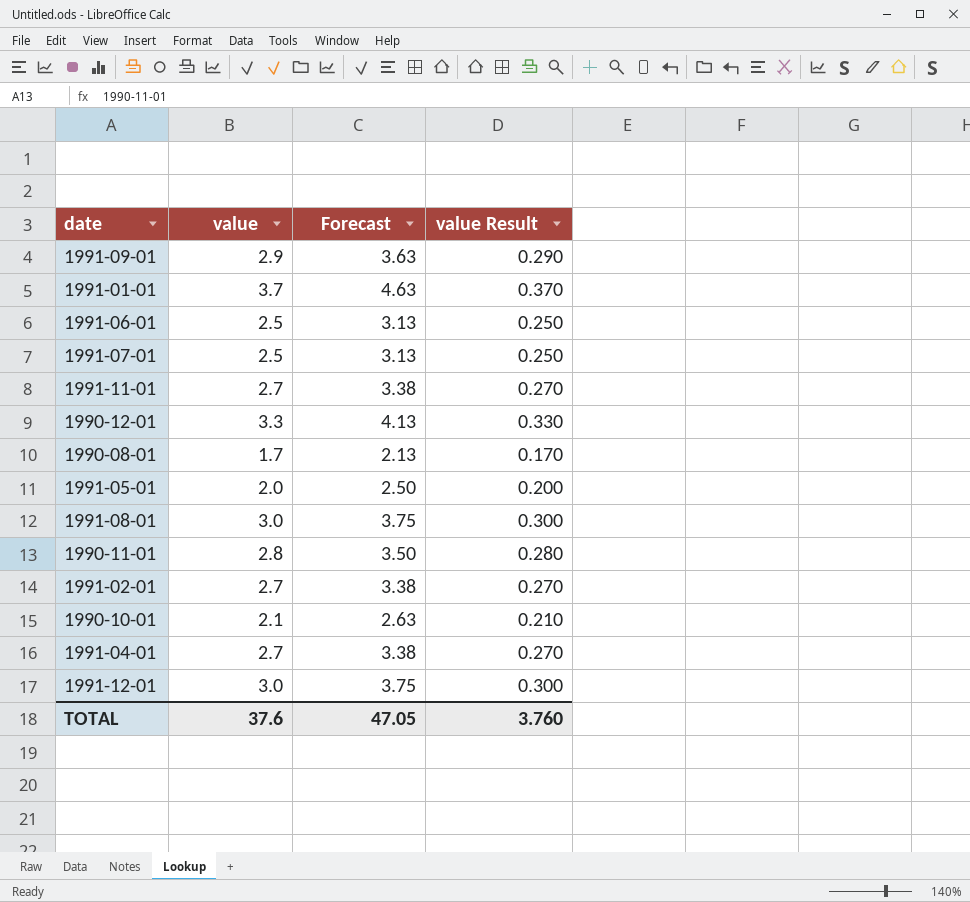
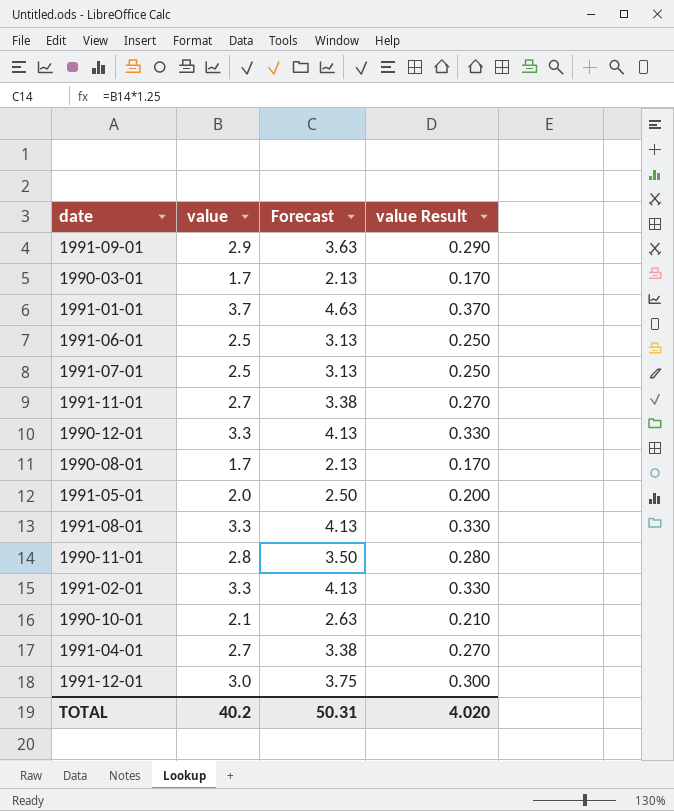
row 1990-03-01: none -> 1.7 | 2.13 | 0.170
1991-08-01 | value: 3.0 -> 3.3
1991-08-01 | Forecast: 3.75 -> 4.13
1991-08-01 | value Result: 0.300 -> 0.330
1991-02-01 | value: 2.7 -> 3.3
1991-02-01 | Forecast: 3.38 -> 4.13
1991-02-01 | value Result: 0.270 -> 0.330
TOTAL | value: 37.6 -> 40.2
TOTAL | Forecast: 47.05 -> 50.31
TOTAL | value Result: 3.760 -> 4.020

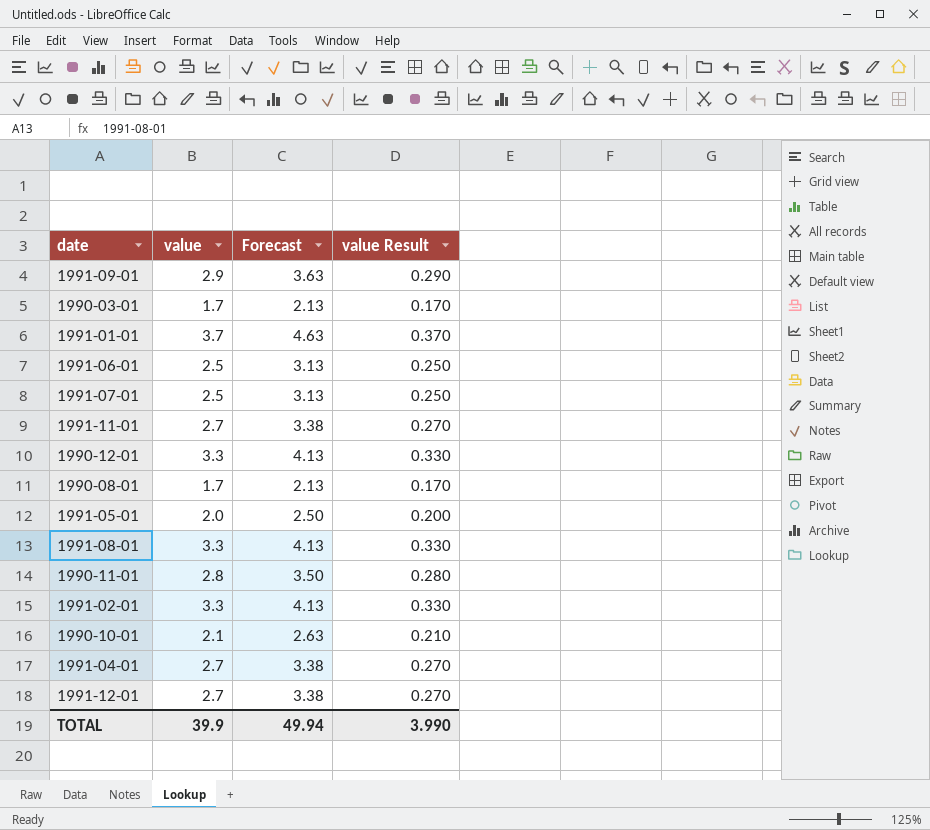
1991-12-01 | value: 3.0 -> 2.7
1991-12-01 | Forecast: 3.75 -> 3.38
1991-12-01 | value Result: 0.300 -> 0.270
TOTAL | value: 40.2 -> 39.9
TOTAL | Forecast: 50.31 -> 49.94
TOTAL | value Result: 4.020 -> 3.990

